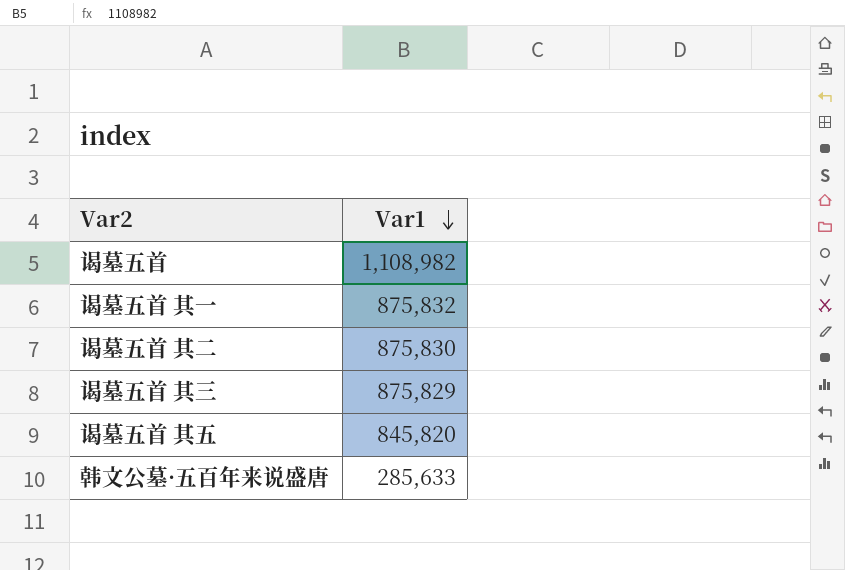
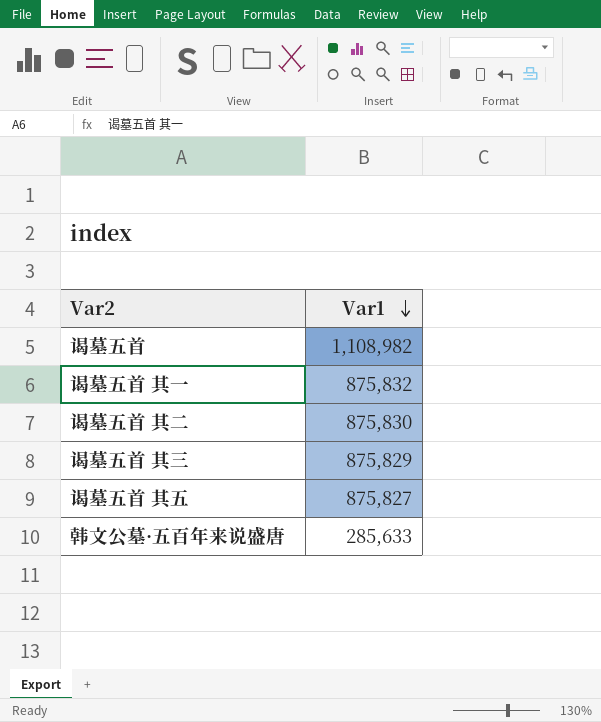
谒墓五首 其五 | Var1: 845,820 -> 875,827

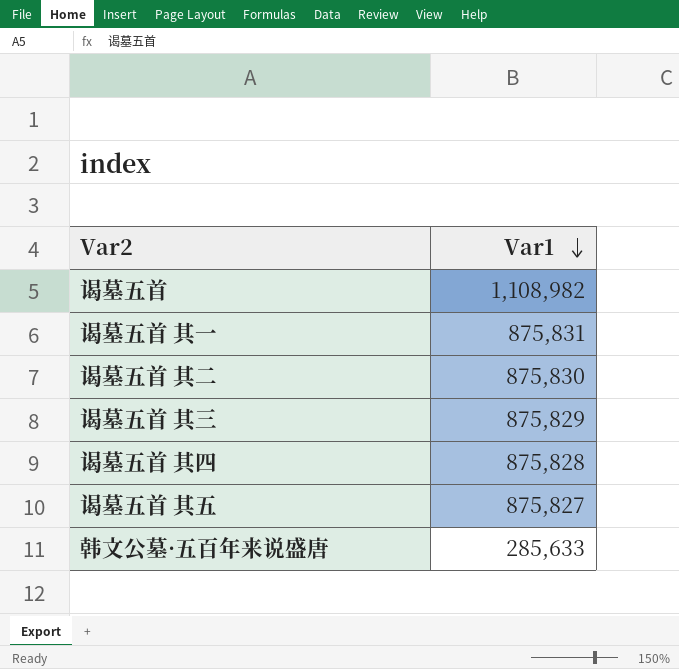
谒墓五首 其一 | Var1: 875,832 -> 875,831
row 谒墓五首 其四: none -> 875,828

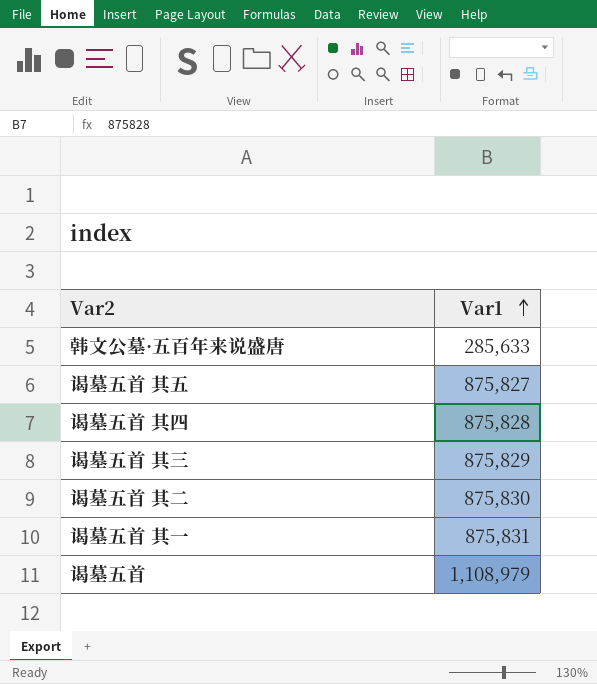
row order: Var1 descending -> Var1 ascending
谒墓五首 | Var1: 1,108,982 -> 1,108,979

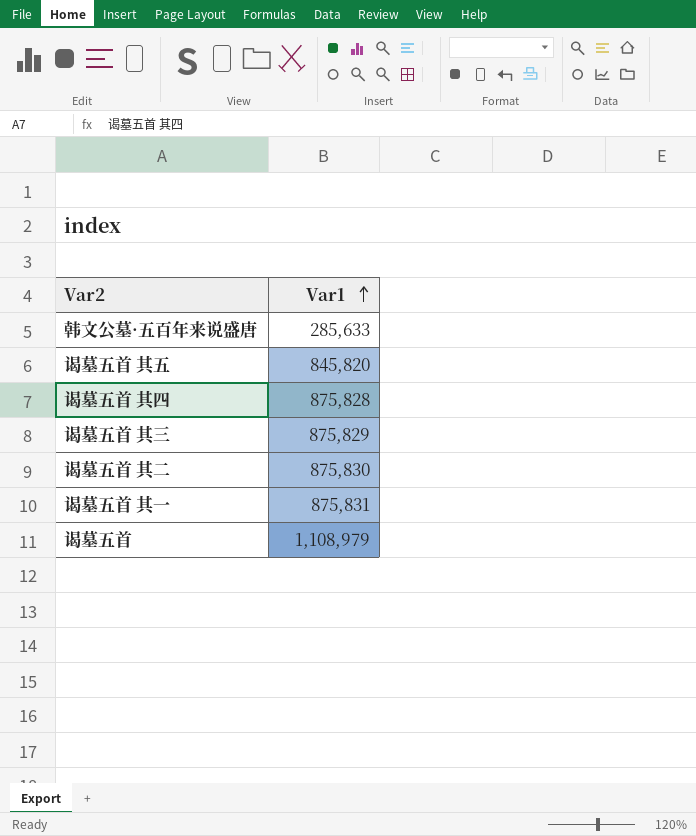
谒墓五首 其五 | Var1: 875,827 -> 845,820

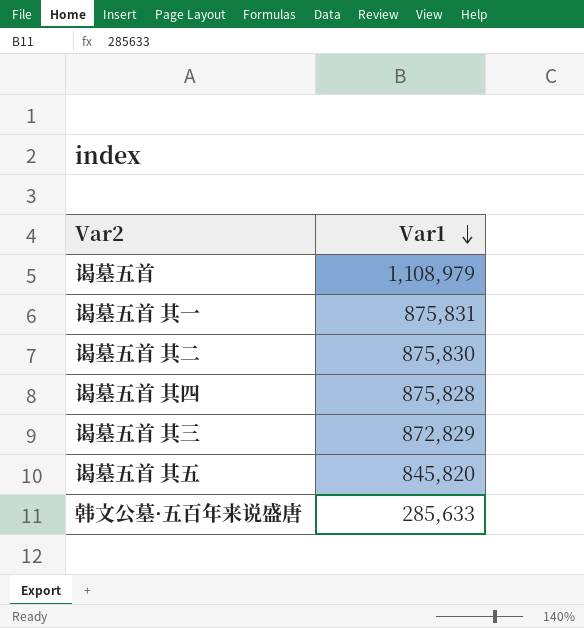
row order: Var1 ascending -> Var1 descending
谒墓五首 其三 | Var1: 875,829 -> 872,829

